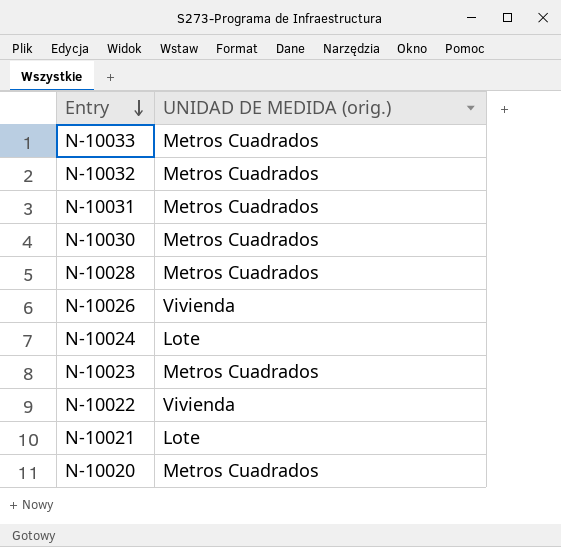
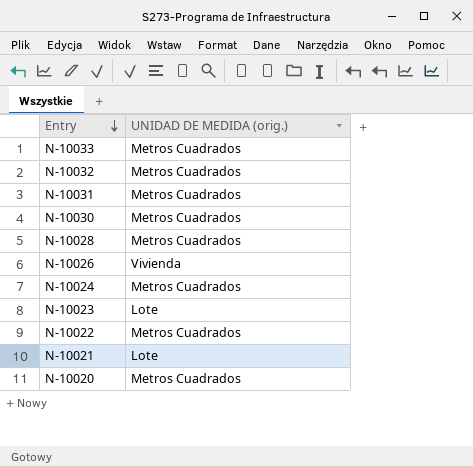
N-10024 | UNIDAD DE MEDIDA (orig.): Lote -> Metros Cuadrados
N-10023 | UNIDAD DE MEDIDA (orig.): Metros Cuadrados -> Lote
N-10022 | UNIDAD DE MEDIDA (orig.): Vivienda -> Metros Cuadrados

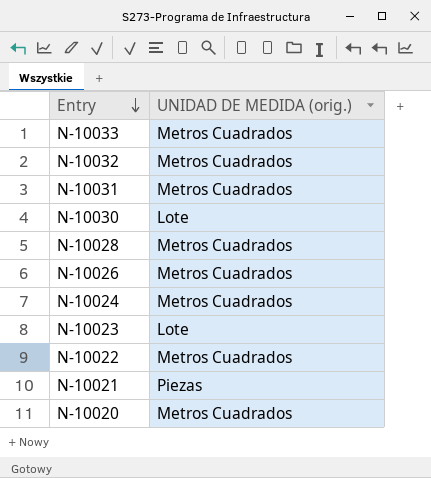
N-10030 | UNIDAD DE MEDIDA (orig.): Metros Cuadrados -> Lote
N-10026 | UNIDAD DE MEDIDA (orig.): Vivienda -> Metros Cuadrados
N-10021 | UNIDAD DE MEDIDA (orig.): Lote -> Piezas

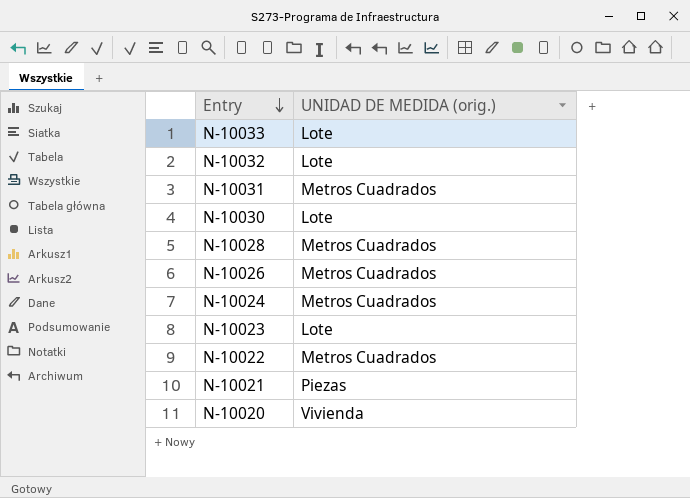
N-10033 | UNIDAD DE MEDIDA (orig.): Metros Cuadrados -> Lote
N-10032 | UNIDAD DE MEDIDA (orig.): Metros Cuadrados -> Lote
N-10020 | UNIDAD DE MEDIDA (orig.): Metros Cuadrados -> Vivienda

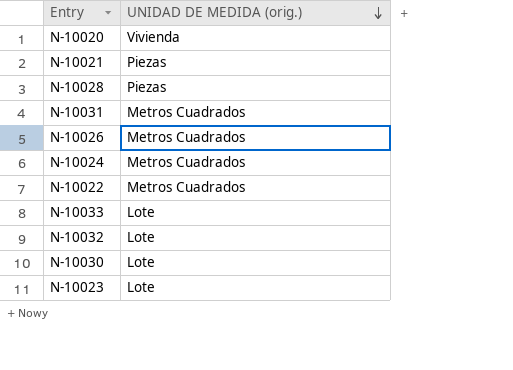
row order: Entry descending -> UNIDAD DE MEDIDA (orig.) descending
N-10028 | UNIDAD DE MEDIDA (orig.): Metros Cuadrados -> Piezas

